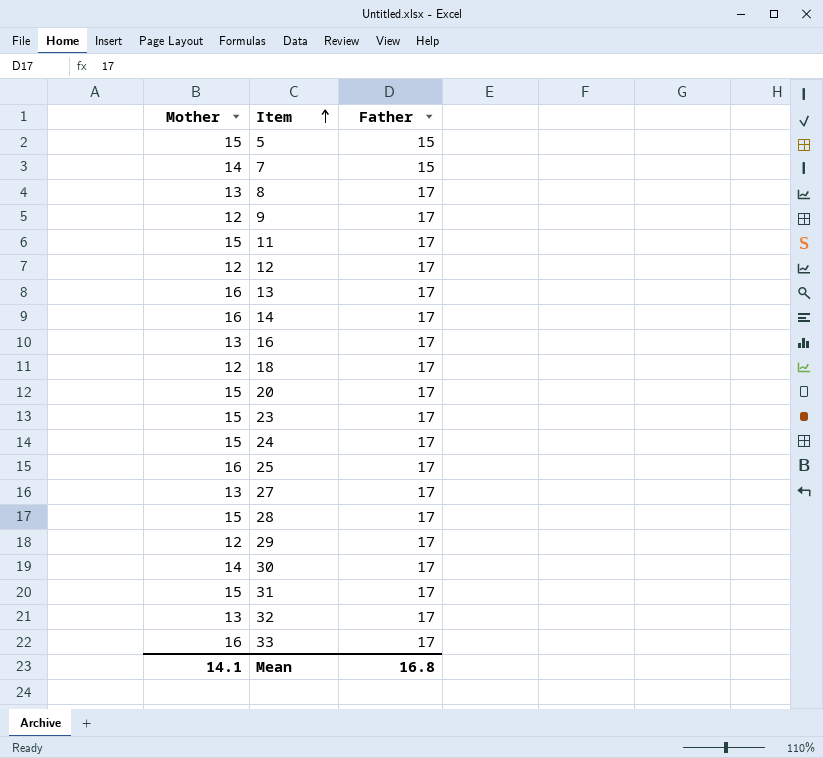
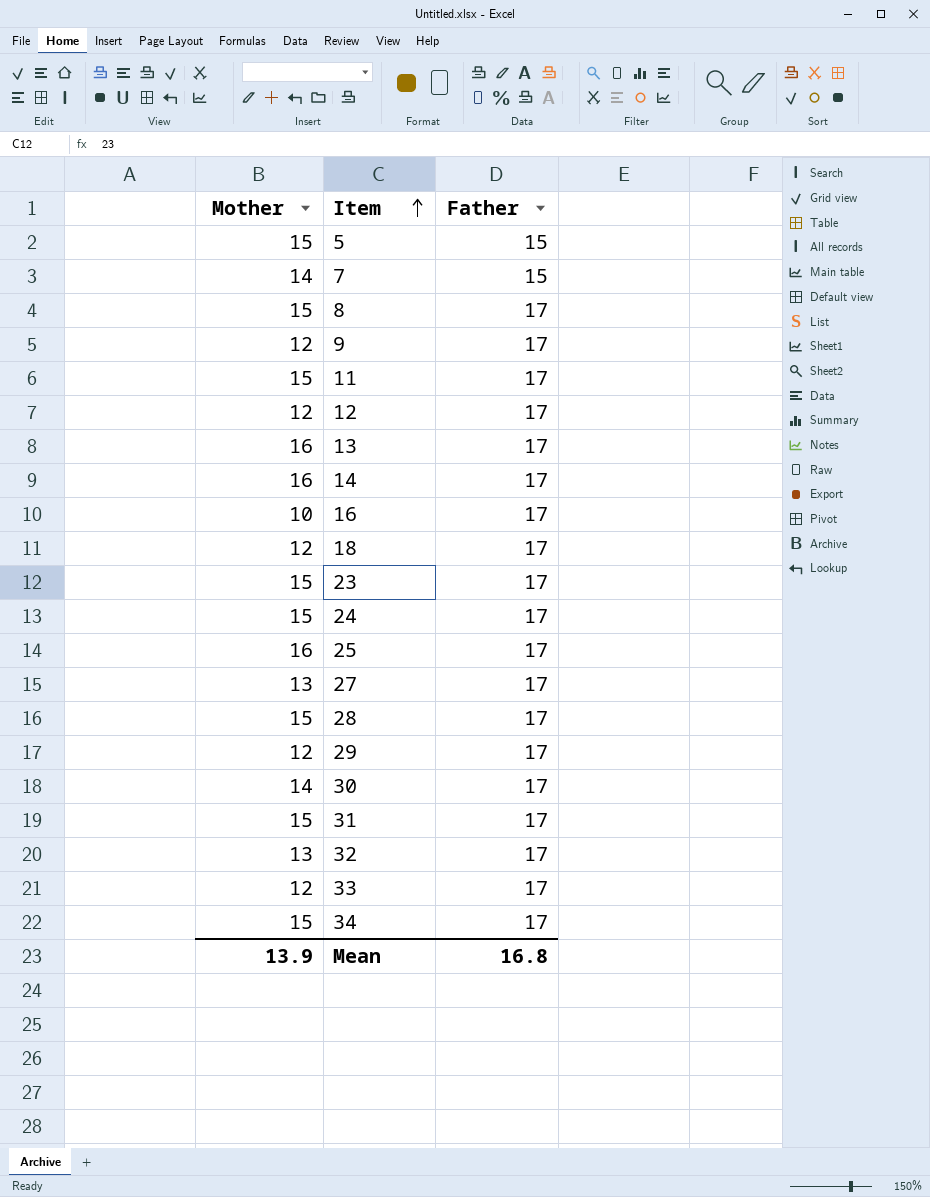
row 20: 15 | 17 -> none
8 | Mother: 13 -> 15
16 | Mother: 13 -> 10
33 | Mother: 16 -> 12
row 34: none -> 15 | 17
Mean | Mother: 14.1 -> 13.9

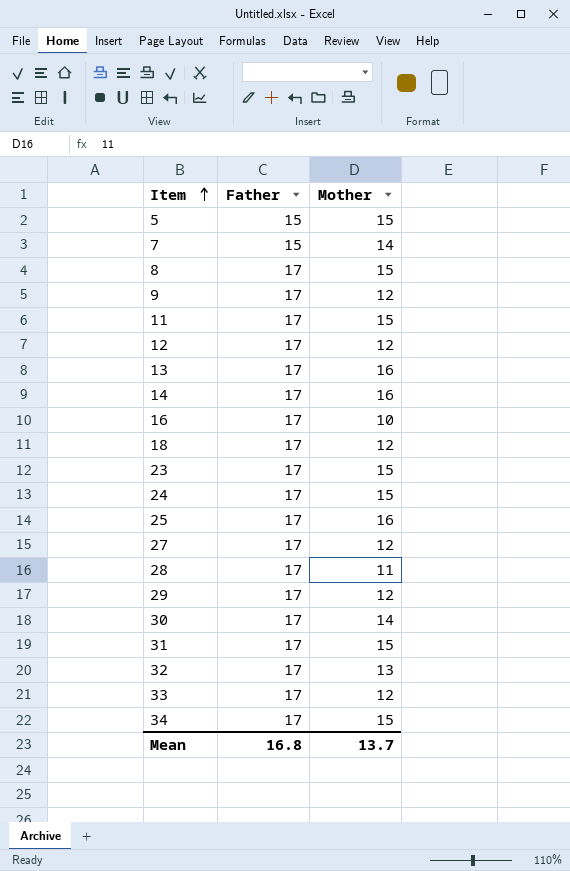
column Mother | position: 1 -> 3
27 | Mother: 13 -> 12
28 | Mother: 15 -> 11
Mean | Mother: 13.9 -> 13.7

